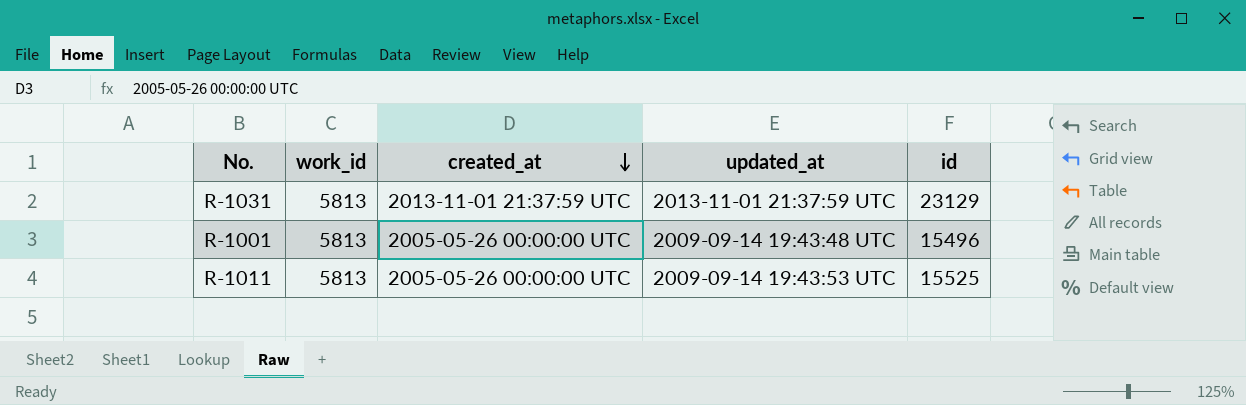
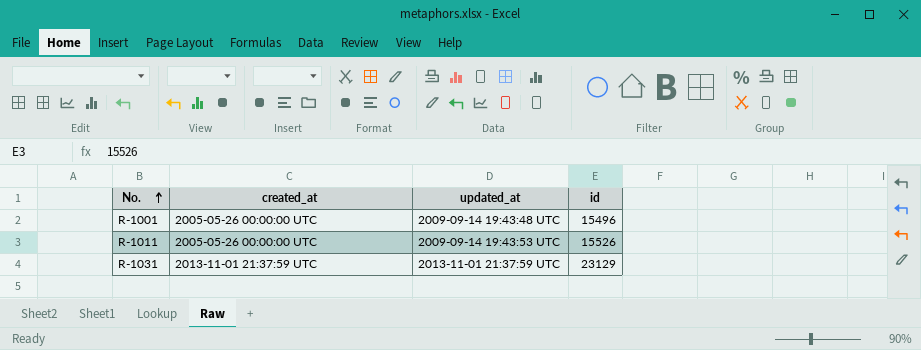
row order: created_at descending -> No. ascending
column work_id | position: 2 -> none
R-1011 | id: 15525 -> 15526

